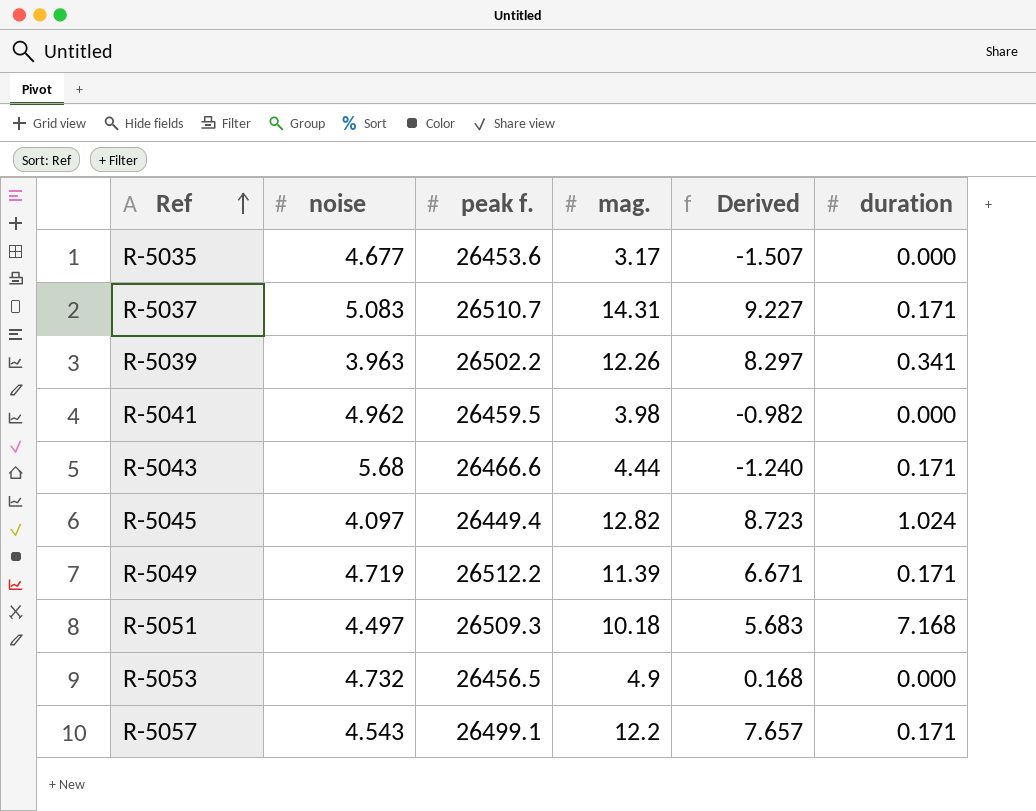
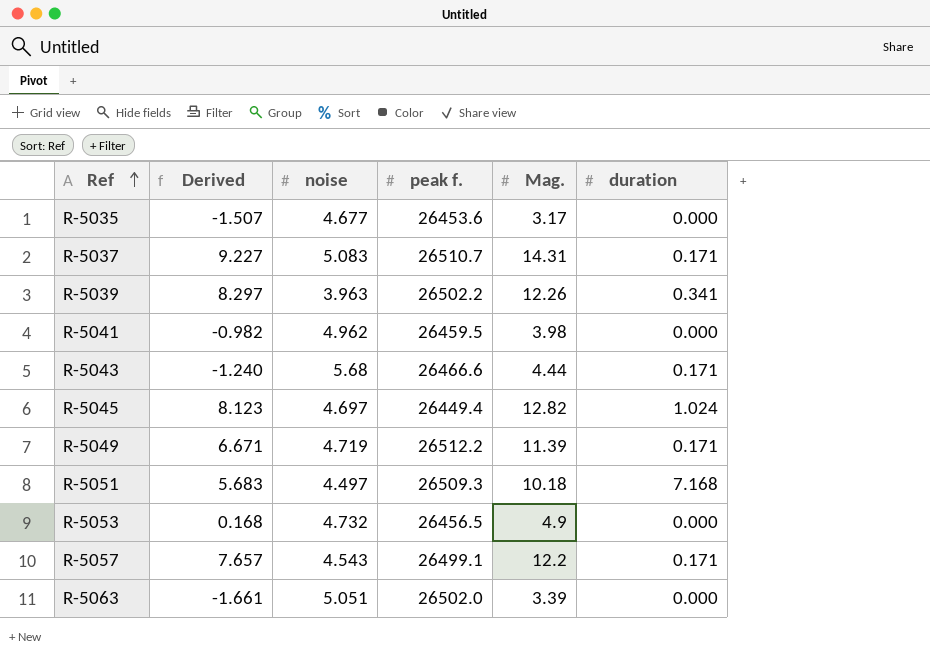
column Derived | position: 5 -> 2
column name: mag. -> Mag.
R-5045 | Derived: 8.723 -> 8.123
R-5045 | noise: 4.097 -> 4.697
row R-5063: none -> -1.661 | 5.051 | 26502.0 | 3.39 | 0.000

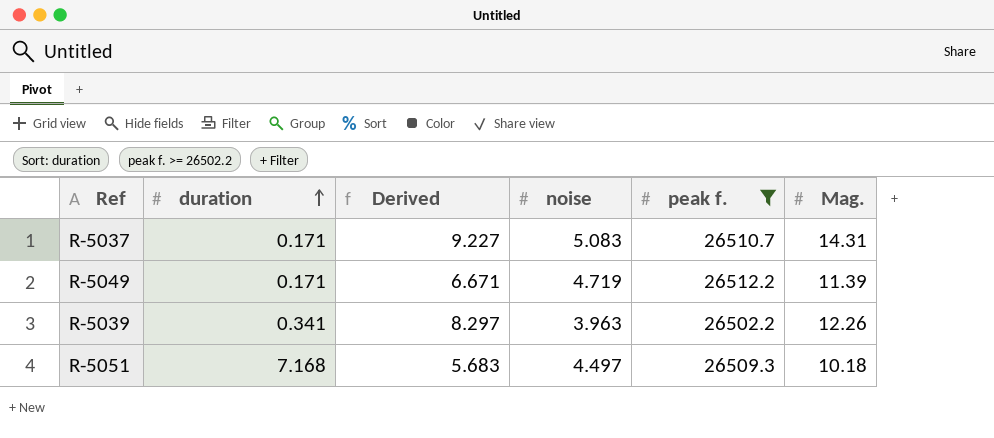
filter: none -> peak f. >= 26502.2
row order: Ref ascending -> duration ascending
column duration | position: 6 -> 2

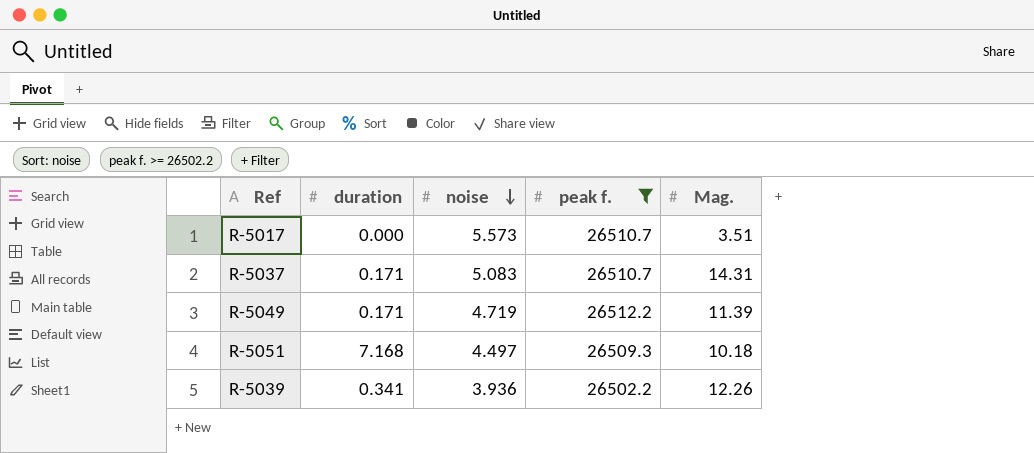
row order: duration ascending -> noise descending
column Derived | formula: [Mag.] - [noise] -> none
row R-5017: none -> 0.000 | 5.573 | 26510.7 | 3.51
R-5039 | noise: 3.963 -> 3.936

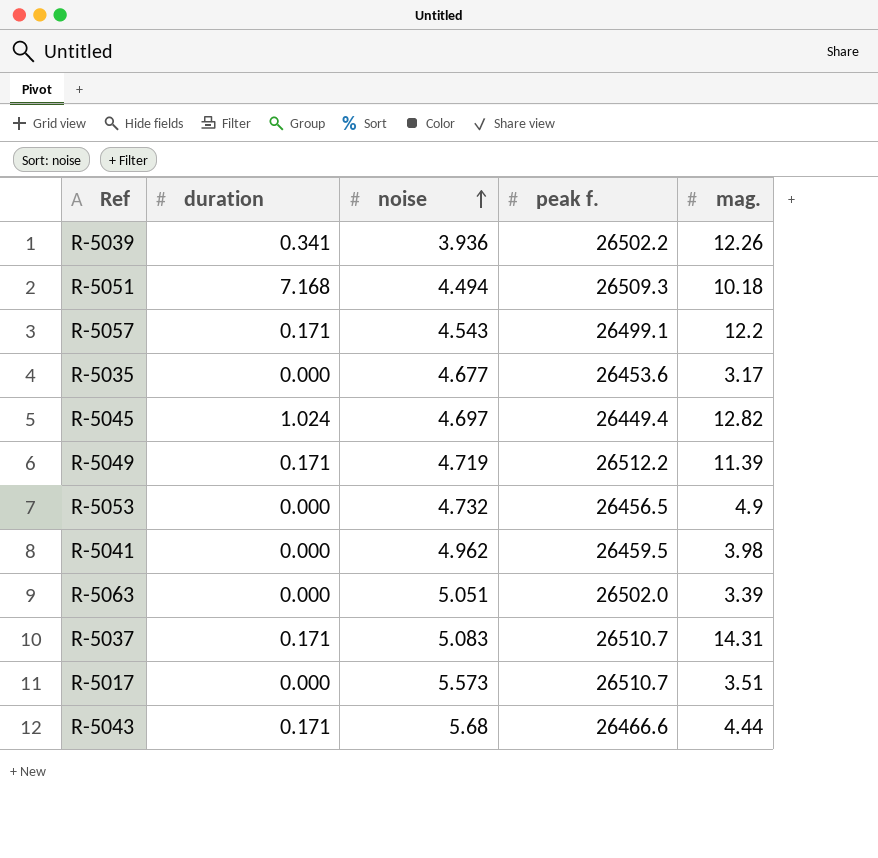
filter: peak f. >= 26502.2 -> none
row order: noise descending -> noise ascending
column name: Mag. -> mag.
R-5051 | noise: 4.497 -> 4.494

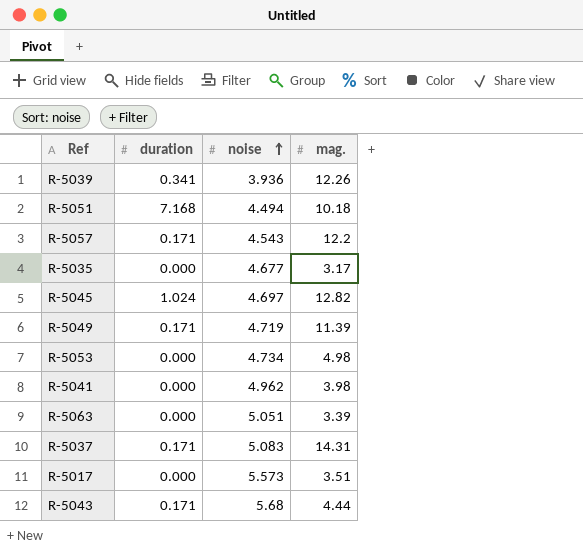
column peak f. | position: 4 -> none
R-5053 | noise: 4.732 -> 4.734
R-5053 | mag.: 4.9 -> 4.98

